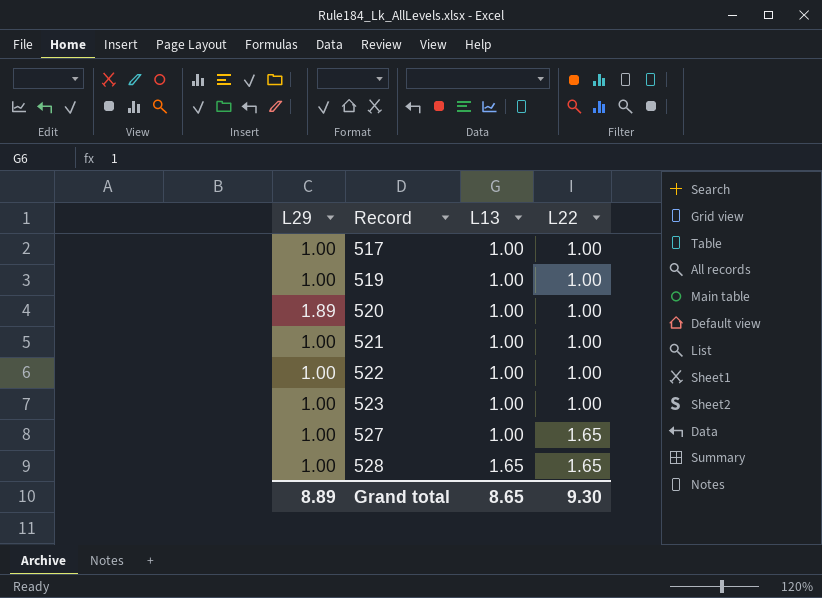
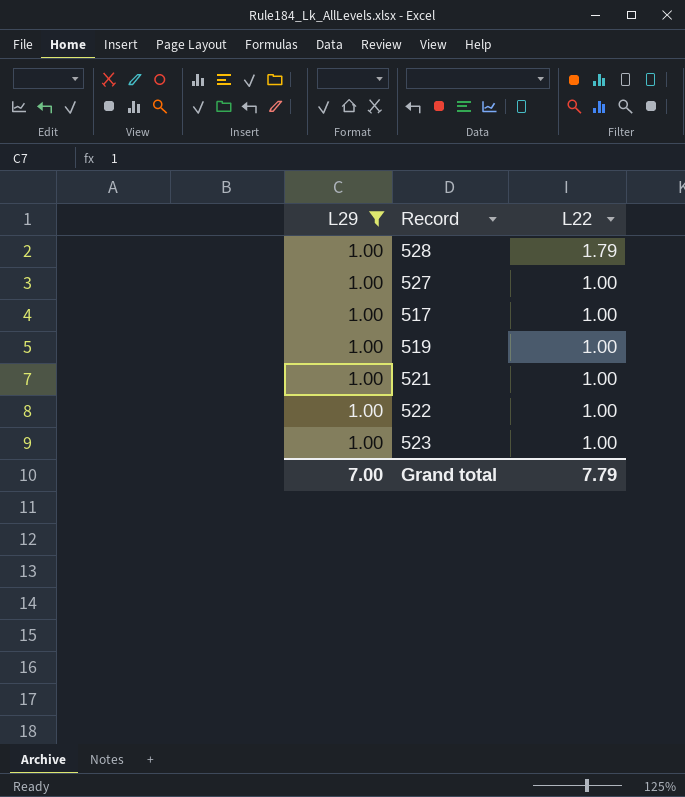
filter: none -> L29 = 1.00
row order: Record ascending -> L22 descending
column L13 | position: 3 -> none
528 | L22: 1.65 -> 1.79
527 | L22: 1.65 -> 1.00
Grand total | L29: 8.89 -> 7.00
Grand total | L22: 9.30 -> 7.79

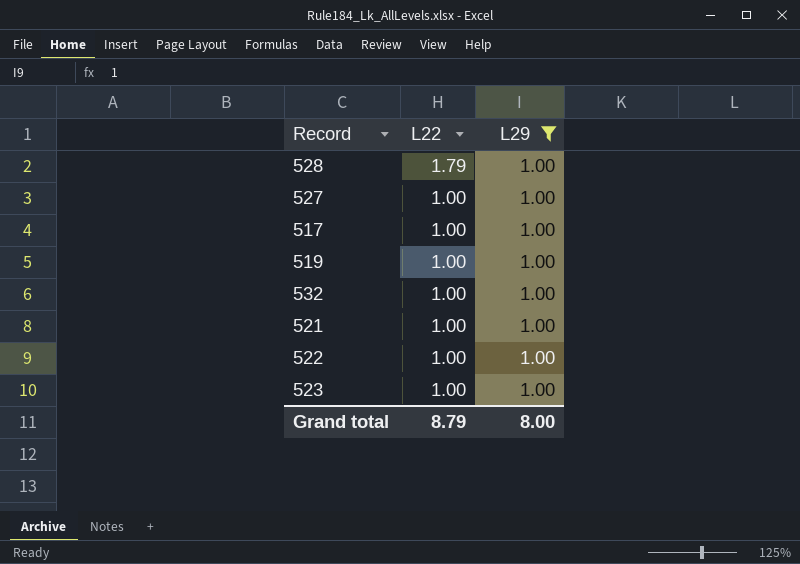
column L29 | position: 1 -> 3
row 532: none -> 1.00 | 1.00
Grand total | L22: 7.79 -> 8.79
Grand total | L29: 7.00 -> 8.00

